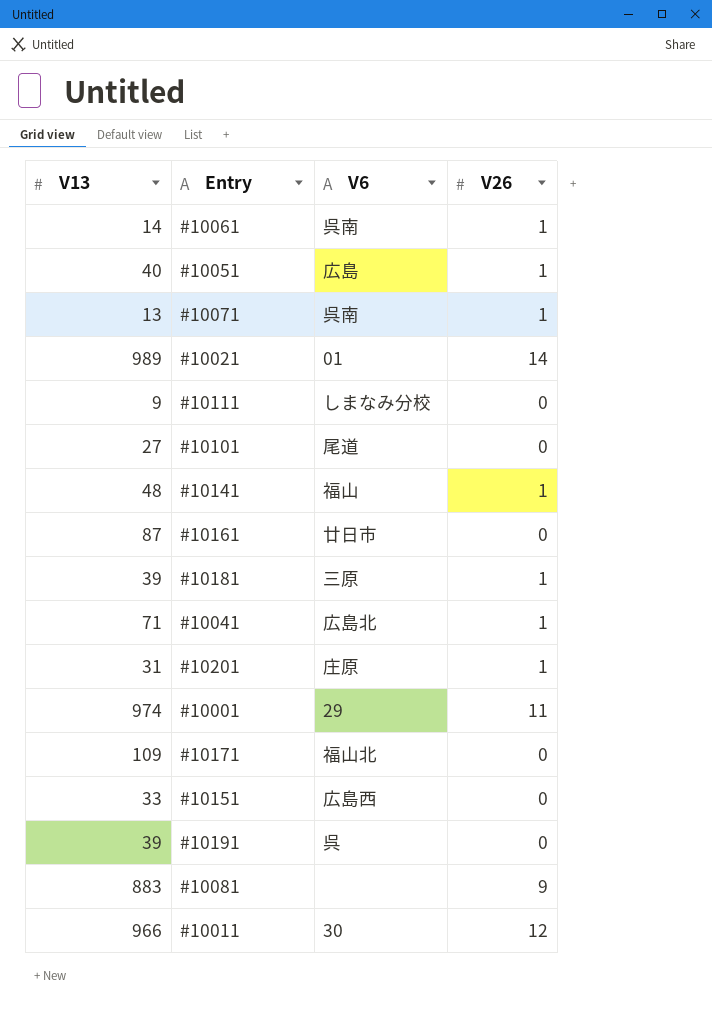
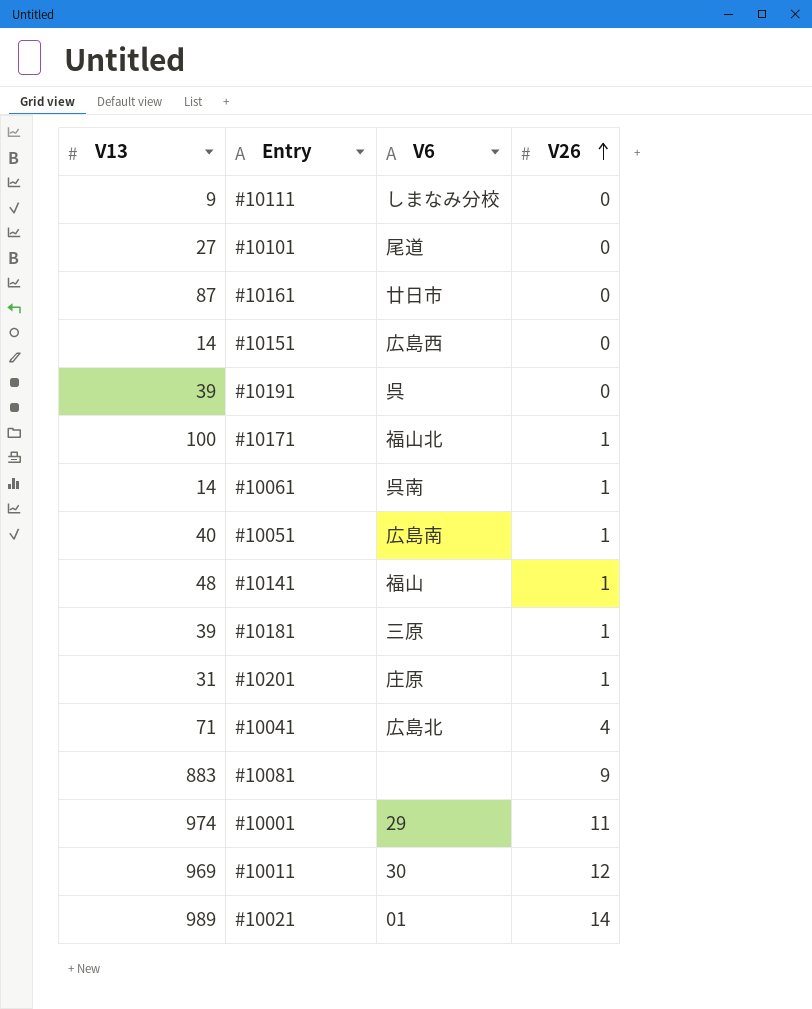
row order: none -> V26 ascending
row #10071: 13 | 呉南 | 1 -> none
#10151 | V13: 33 -> 14
#10171 | V13: 109 -> 100
#10171 | V26: 0 -> 1
#10051 | V6: 広島 -> 広島南
#10041 | V26: 1 -> 4
#10011 | V13: 966 -> 969

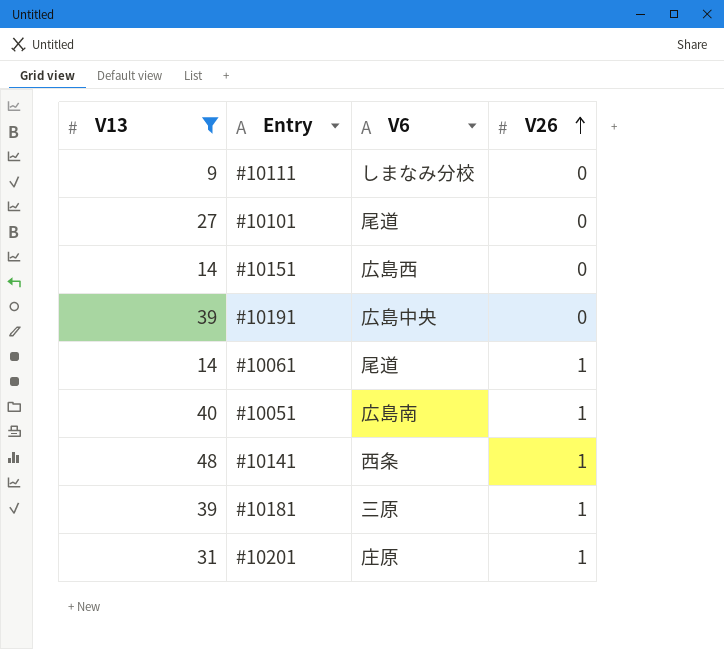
filter: none -> V13 <= 48
#10191 | V6: 呉 -> 広島中央
#10061 | V6: 呉南 -> 尾道
#10141 | V6: 福山 -> 西条

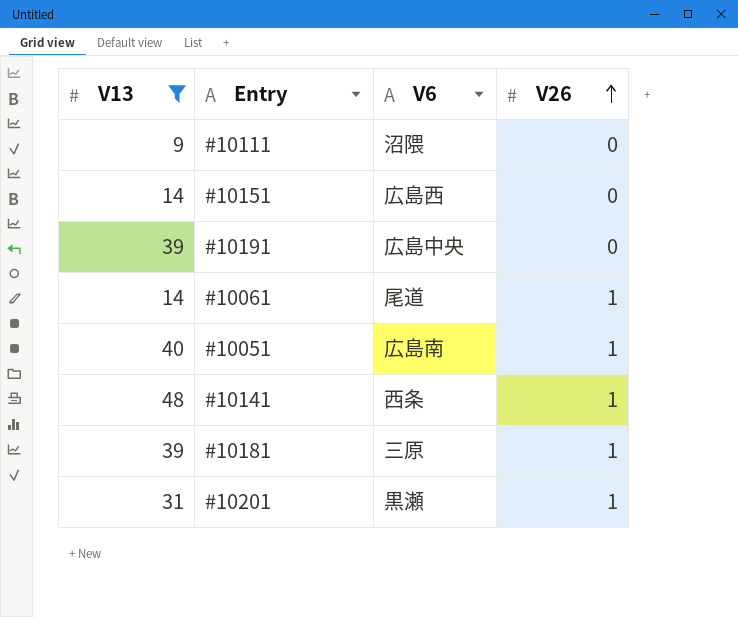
row #10101: 27 | 尾道 | 0 -> none
#10111 | V6: しまなみ分校 -> 沼隈
#10201 | V6: 庄原 -> 黒瀬

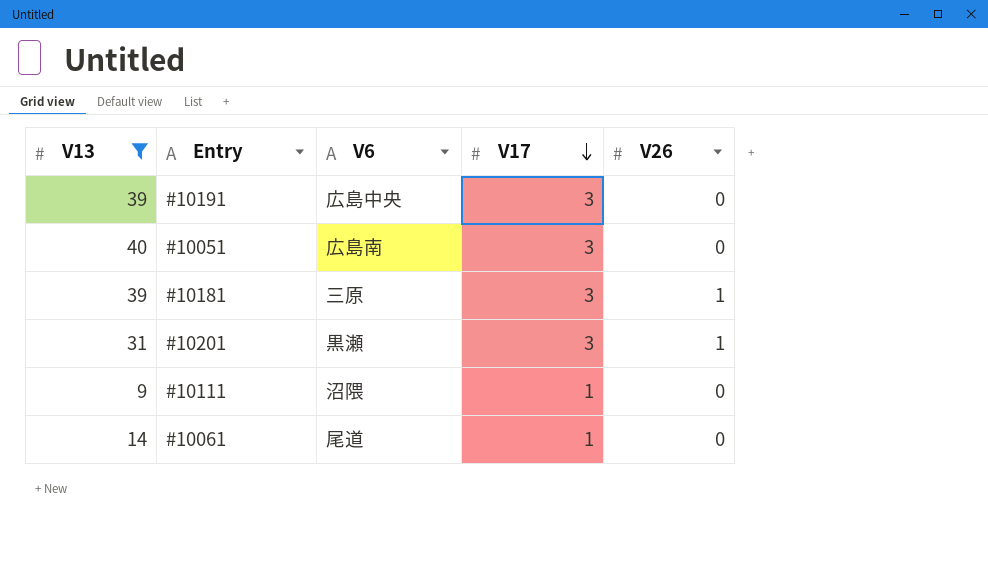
row order: V26 ascending -> V17 descending
column V17 | position: none -> 4
row #10151: 14 | 広島西 | 0 -> none
row #10141: 48 | 西条 | 1 -> none
#10051 | V26: 1 -> 0
#10061 | V26: 1 -> 0

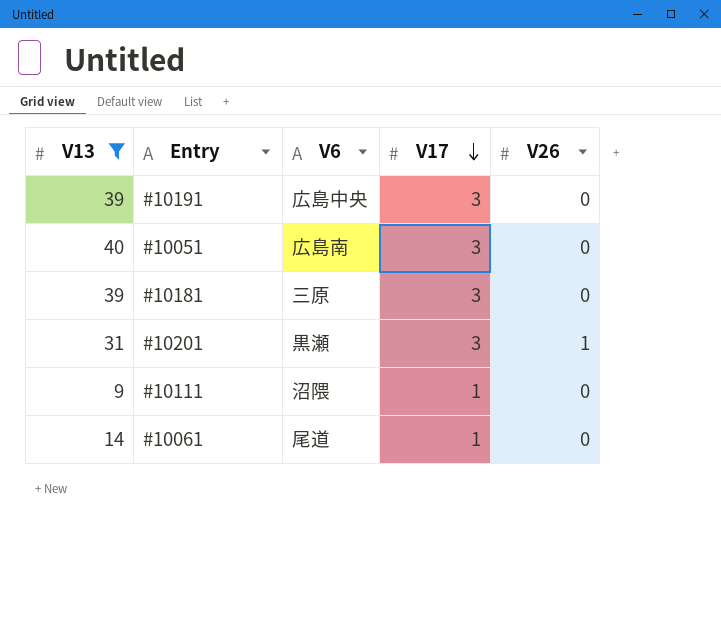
#10181 | V26: 1 -> 0

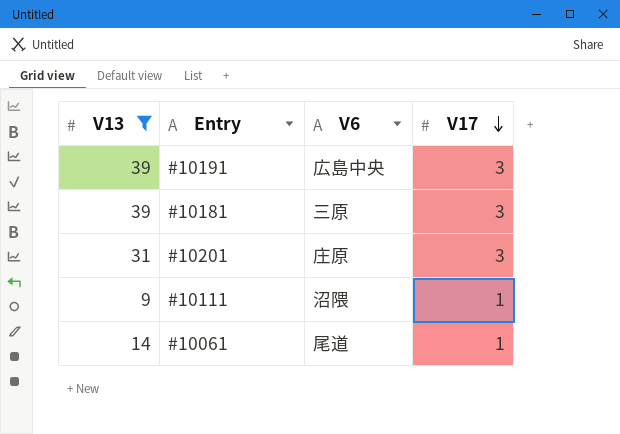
column V26 | position: 5 -> none
row #10051: 40 | 広島南 | 3 | 0 -> none
#10201 | V6: 黒瀬 -> 庄原

